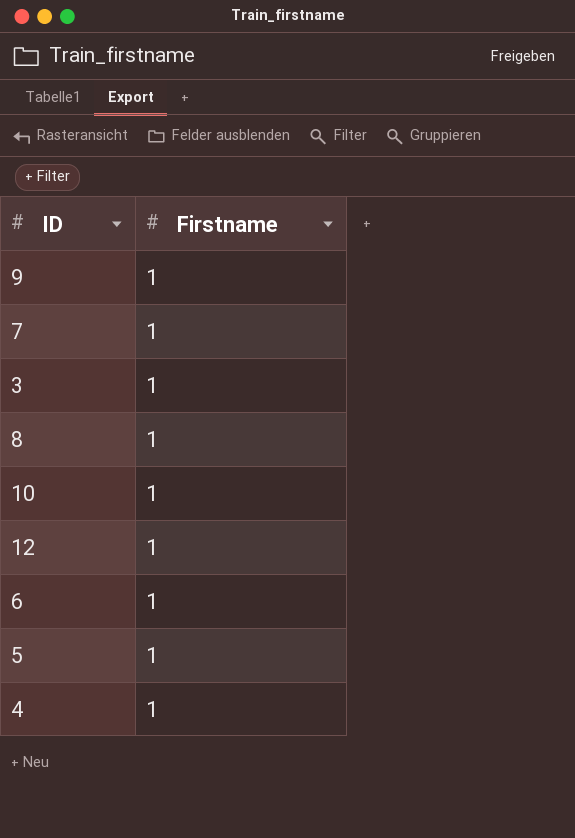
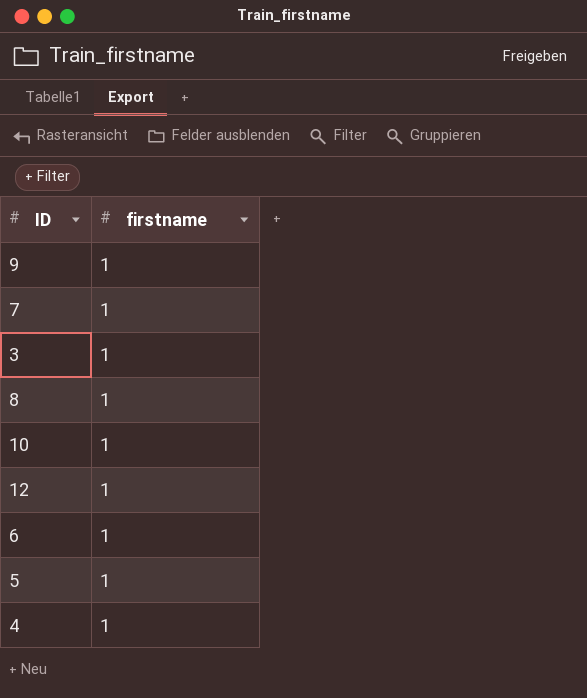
column name: Firstname -> firstname

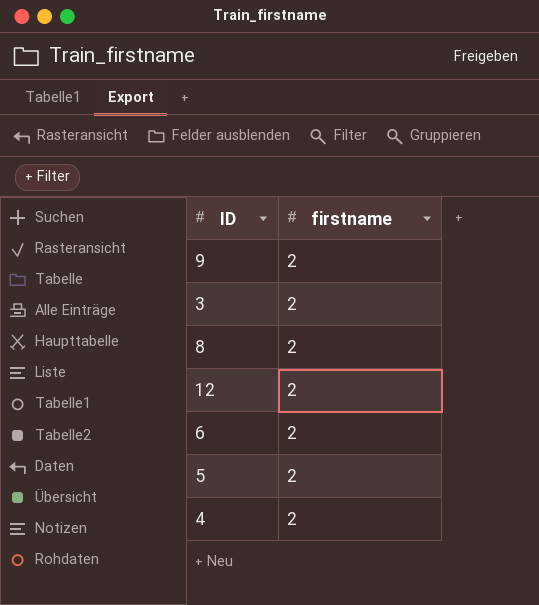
row 7: 1 -> none
row 10: 1 -> none
9 | firstname: 1 -> 2
3 | firstname: 1 -> 2
8 | firstname: 1 -> 2
12 | firstname: 1 -> 2
6 | firstname: 1 -> 2
5 | firstname: 1 -> 2
4 | firstname: 1 -> 2

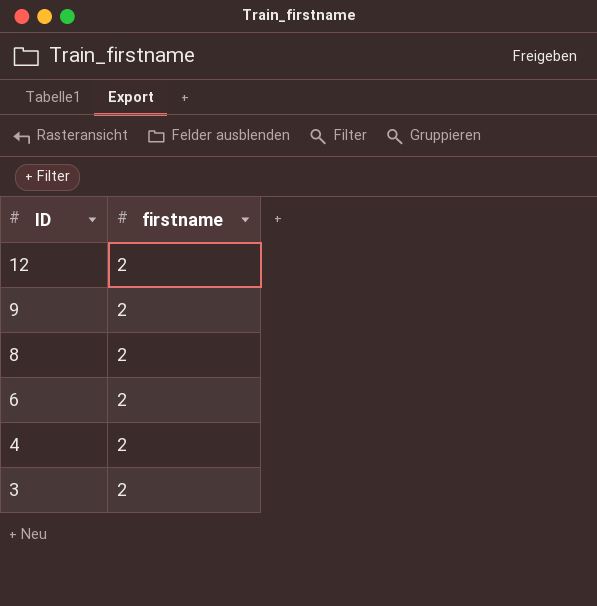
row order: none -> ID descending
row 5: 2 -> none

